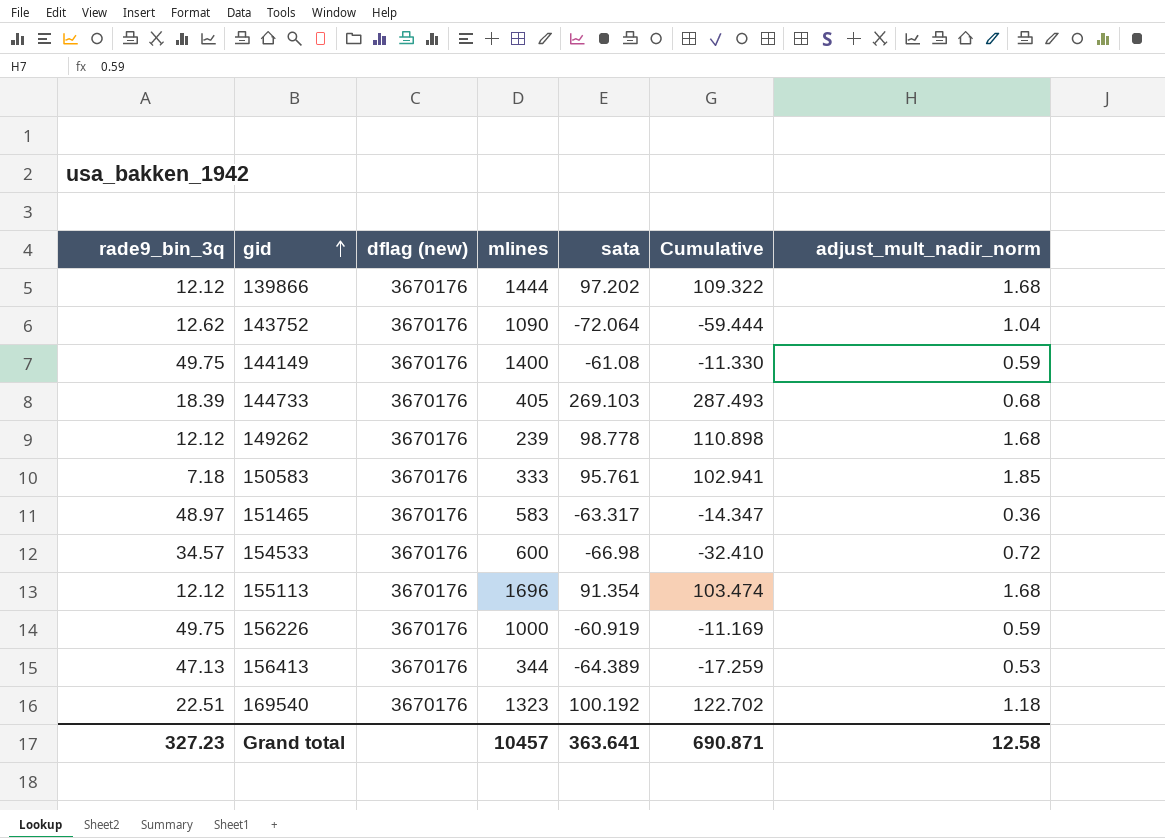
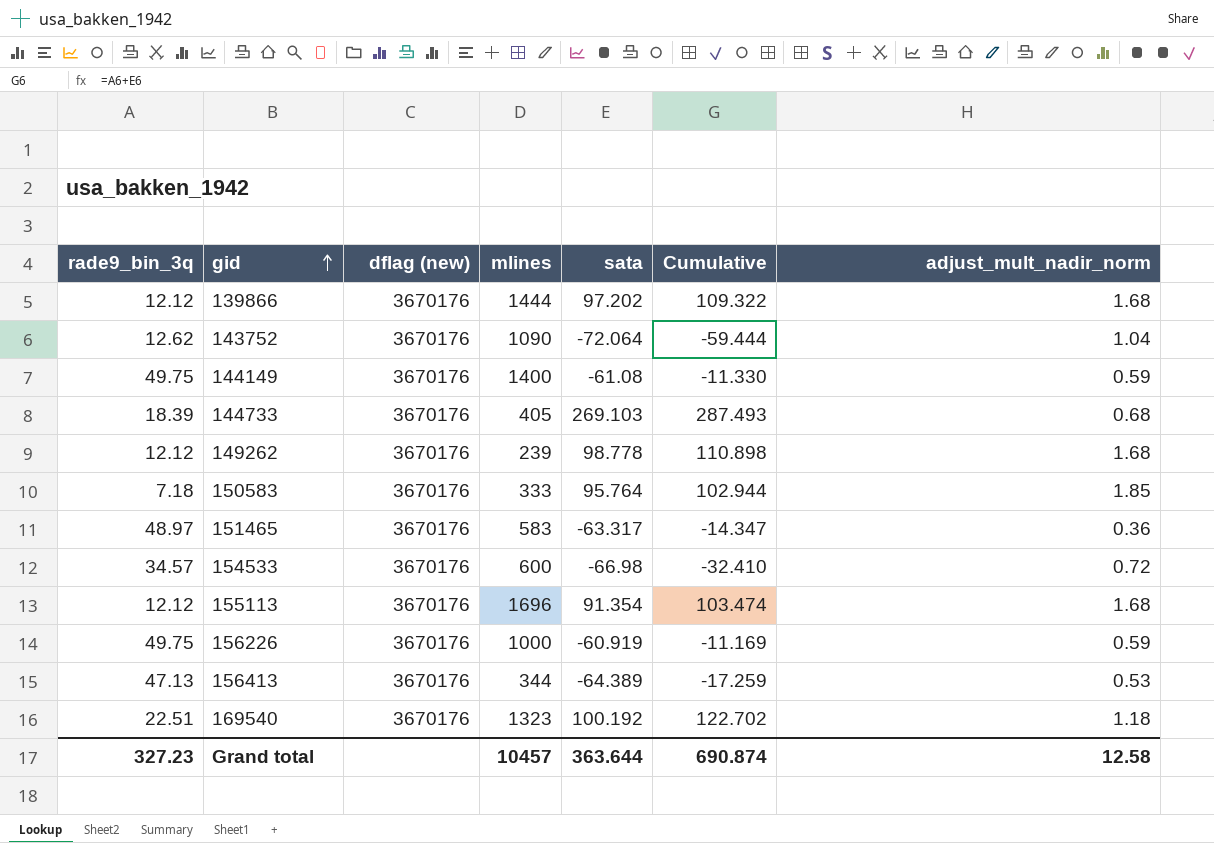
150583 | sata: 95.761 -> 95.764
150583 | Cumulative: 102.941 -> 102.944
Grand total | sata: 363.641 -> 363.644
Grand total | Cumulative: 690.871 -> 690.874

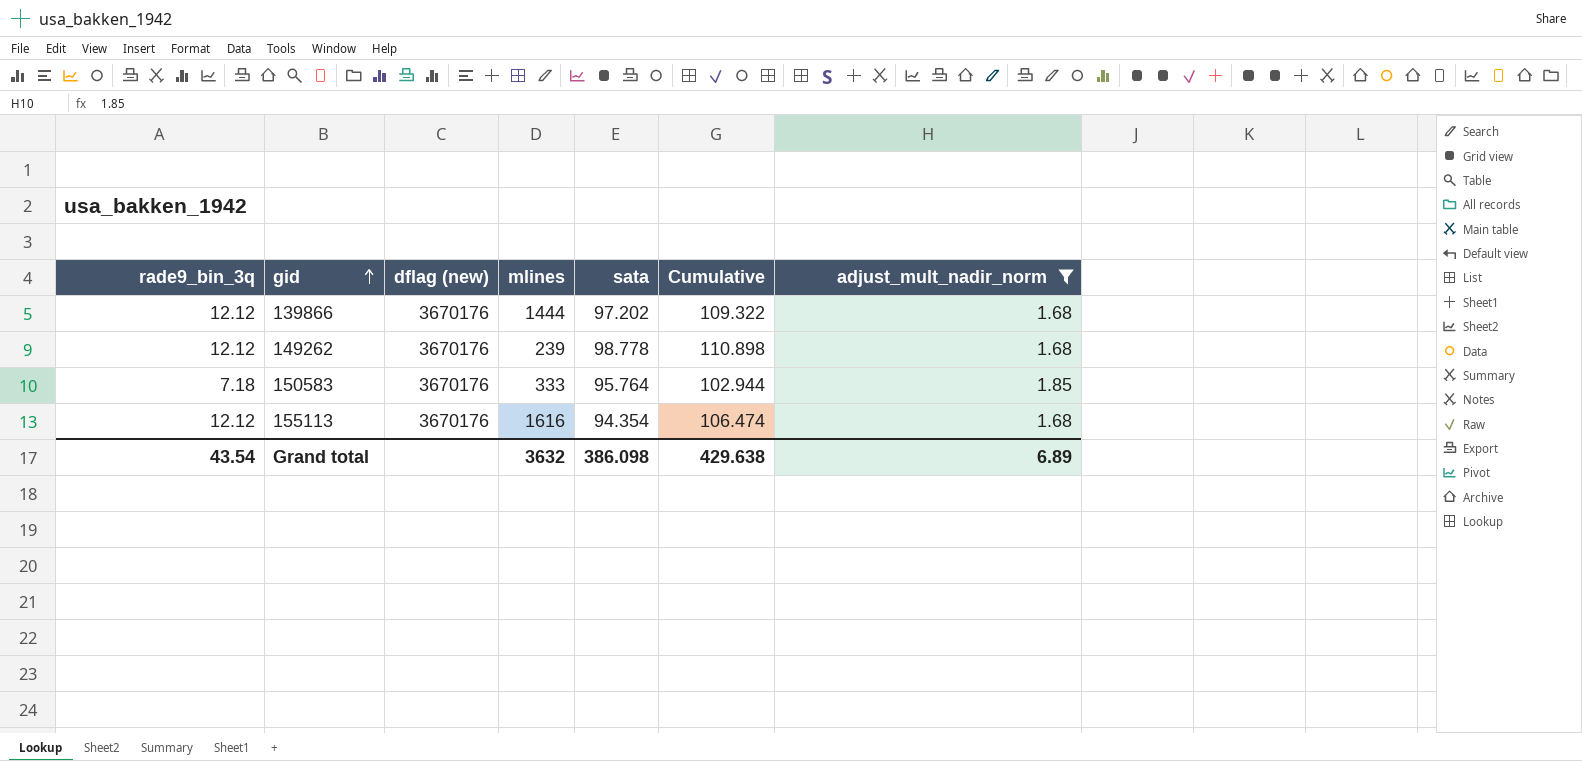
filter: none -> adjust_mult_nadir_norm >= 1.68
155113 | mlines: 1696 -> 1616
155113 | sata: 91.354 -> 94.354
155113 | Cumulative: 103.474 -> 106.474
Grand total | rade9_bin_3q: 327.23 -> 43.54
Grand total | mlines: 10457 -> 3632
Grand total | sata: 363.644 -> 386.098
Grand total | Cumulative: 690.874 -> 429.638
Grand total | adjust_mult_nadir_norm: 12.58 -> 6.89

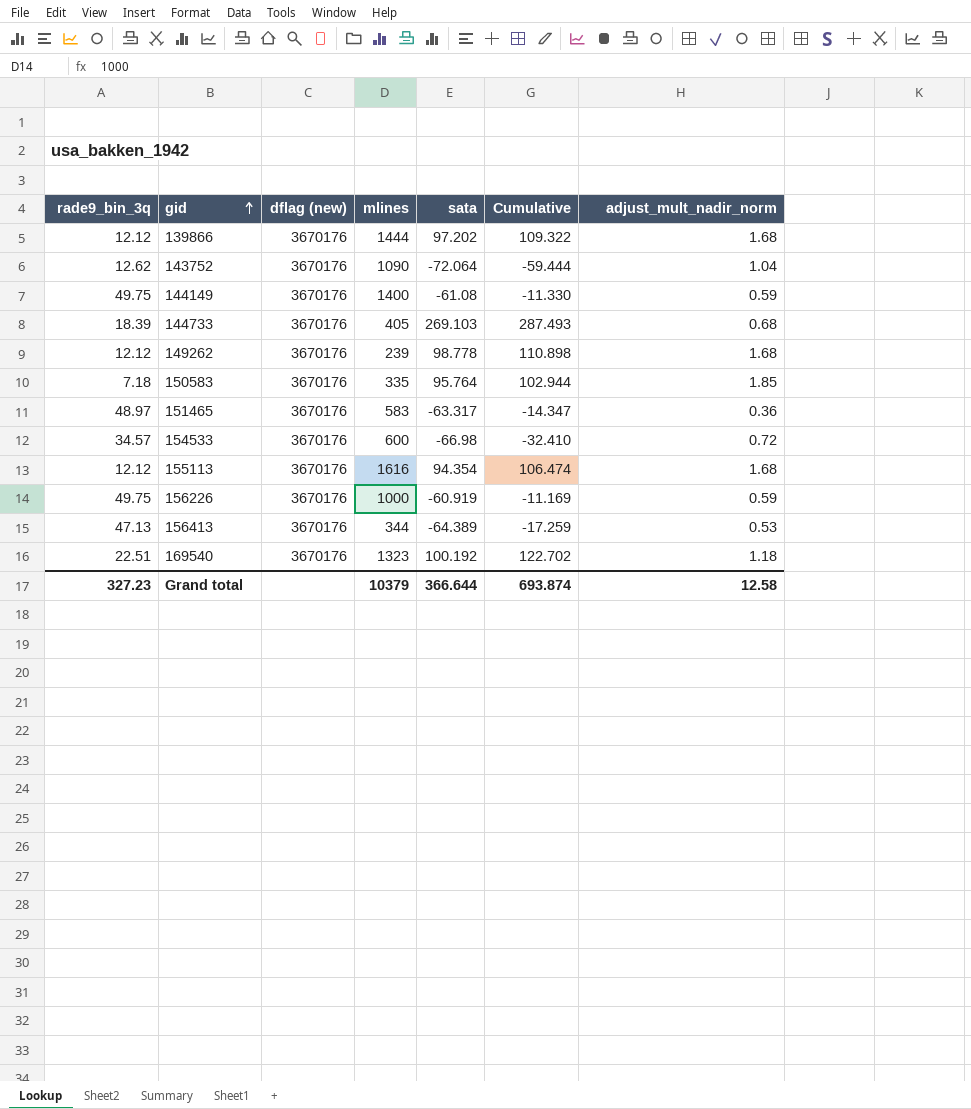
filter: adjust_mult_nadir_norm >= 1.68 -> none
150583 | mlines: 333 -> 335
Grand total | rade9_bin_3q: 43.54 -> 327.23
Grand total | mlines: 3632 -> 10379
Grand total | sata: 386.098 -> 366.644
Grand total | Cumulative: 429.638 -> 693.874
Grand total | adjust_mult_nadir_norm: 6.89 -> 12.58

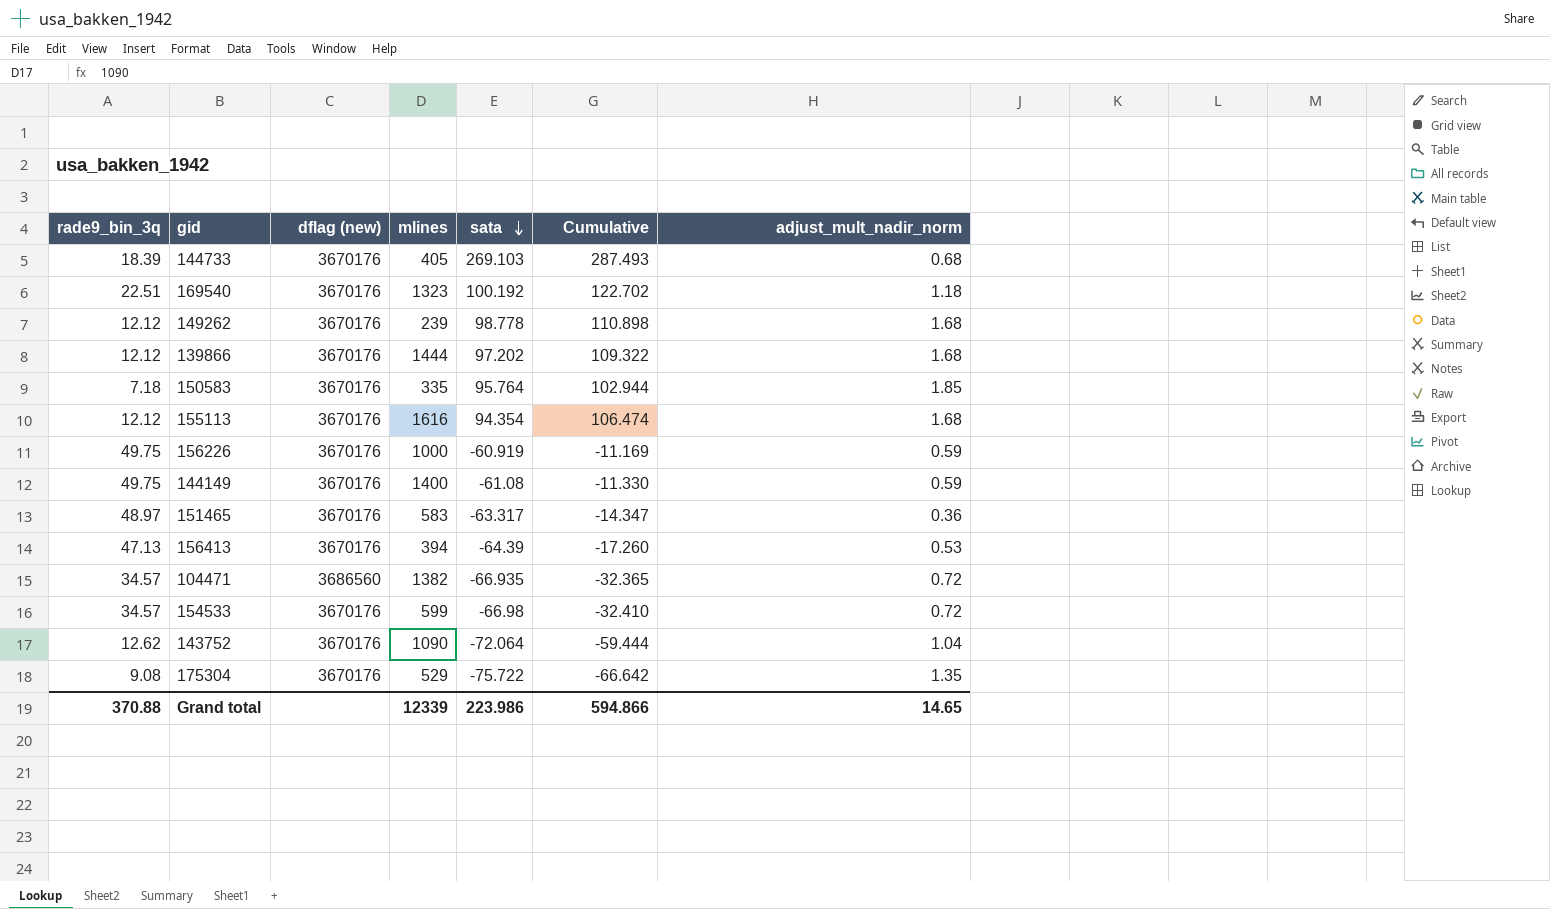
row order: gid ascending -> sata descending
156413 | mlines: 344 -> 394
156413 | sata: -64.389 -> -64.39
156413 | Cumulative: -17.259 -> -17.260
row 104471: none -> 34.57 | 3686560 | 1382 | -66.935 | -32.365 | 0.72
154533 | mlines: 600 -> 599
row 175304: none -> 9.08 | 3670176 | 529 | -75.722 | -66.642 | 1.35
Grand total | rade9_bin_3q: 327.23 -> 370.88
Grand total | mlines: 10379 -> 12339
Grand total | sata: 366.644 -> 223.986
Grand total | Cumulative: 693.874 -> 594.866
Grand total | adjust_mult_nadir_norm: 12.58 -> 14.65

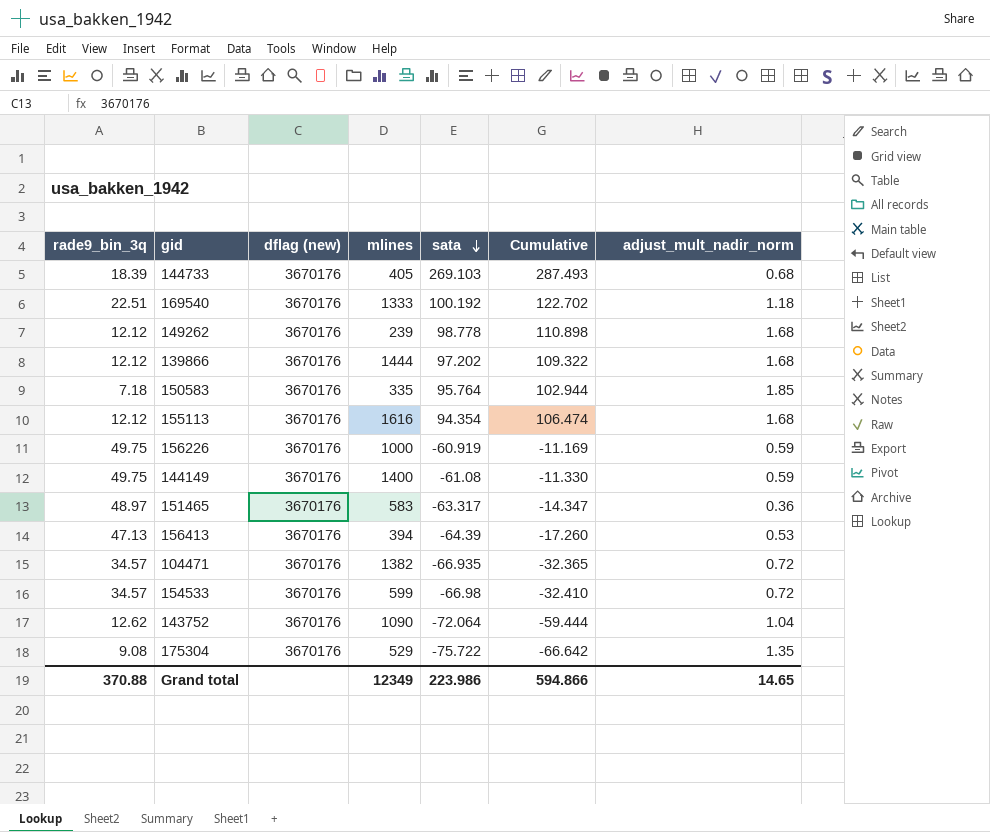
169540 | mlines: 1323 -> 1333
104471 | dflag (new): 3686560 -> 3670176
Grand total | mlines: 12339 -> 12349

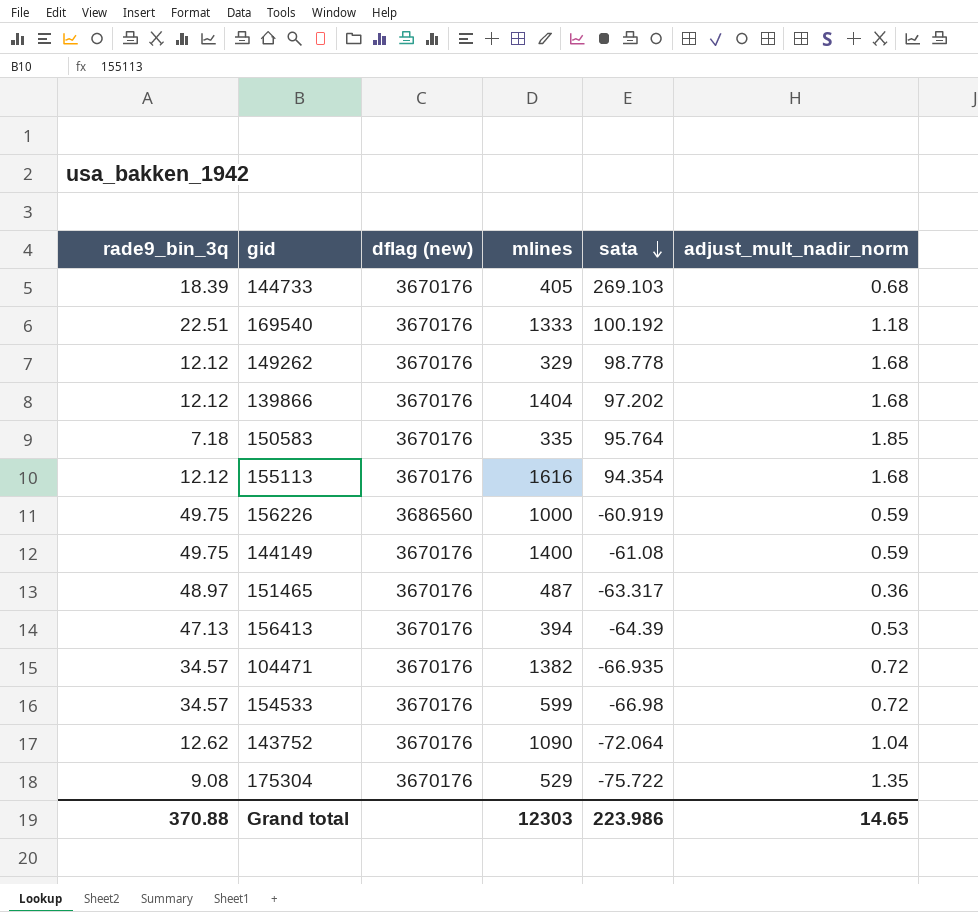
column Cumulative | formula: [rade9_bin_3q] + [sata] -> none
149262 | mlines: 239 -> 329
139866 | mlines: 1444 -> 1404
156226 | dflag (new): 3670176 -> 3686560
151465 | mlines: 583 -> 487
Grand total | mlines: 12349 -> 12303

